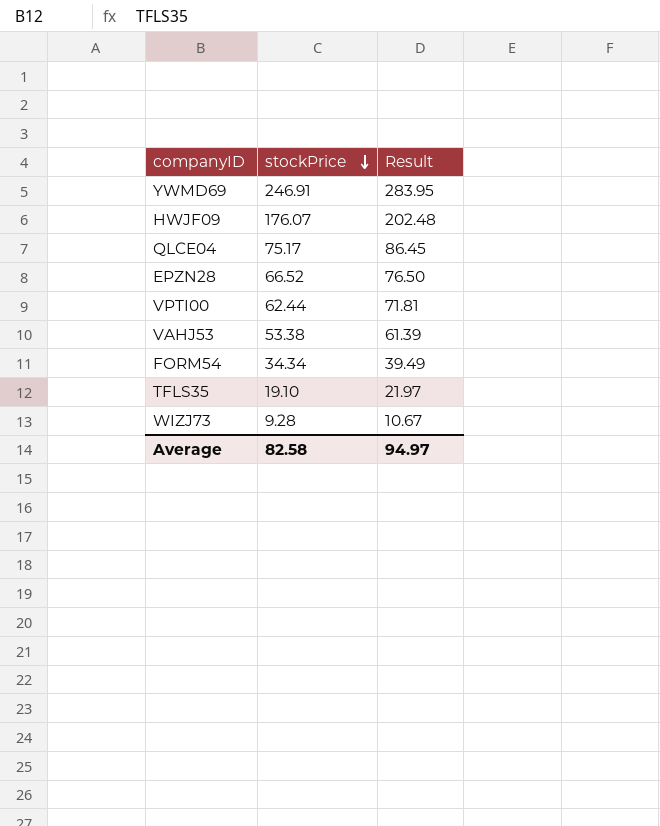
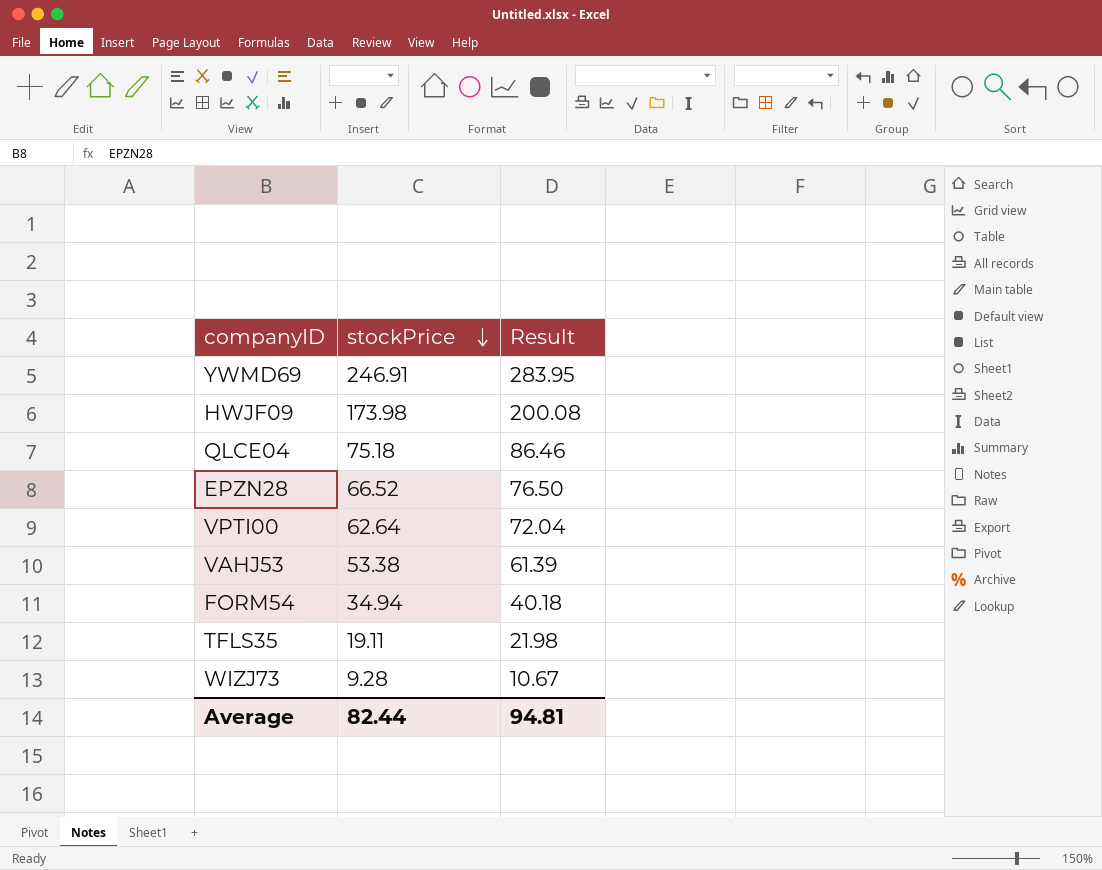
HWJF09 | stockPrice: 176.07 -> 173.98
HWJF09 | Result: 202.48 -> 200.08
QLCE04 | stockPrice: 75.17 -> 75.18
QLCE04 | Result: 86.45 -> 86.46
VPTI00 | stockPrice: 62.44 -> 62.64
VPTI00 | Result: 71.81 -> 72.04
FORM54 | stockPrice: 34.34 -> 34.94
FORM54 | Result: 39.49 -> 40.18
TFLS35 | stockPrice: 19.10 -> 19.11
TFLS35 | Result: 21.97 -> 21.98
Average | stockPrice: 82.58 -> 82.44
Average | Result: 94.97 -> 94.81

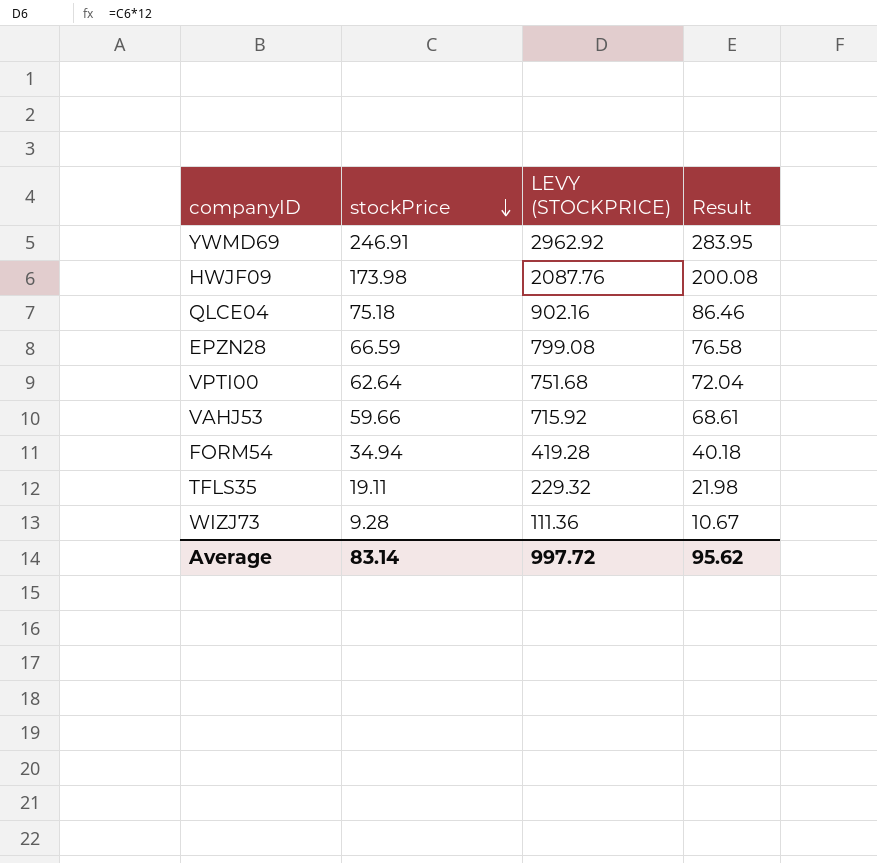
column LEVY (STOCKPRICE) | formula: none -> [stockPrice] * 12
EPZN28 | stockPrice: 66.52 -> 66.59
EPZN28 | Result: 76.50 -> 76.58
VAHJ53 | stockPrice: 53.38 -> 59.66
VAHJ53 | Result: 61.39 -> 68.61
Average | stockPrice: 82.44 -> 83.14
Average | Result: 94.81 -> 95.62

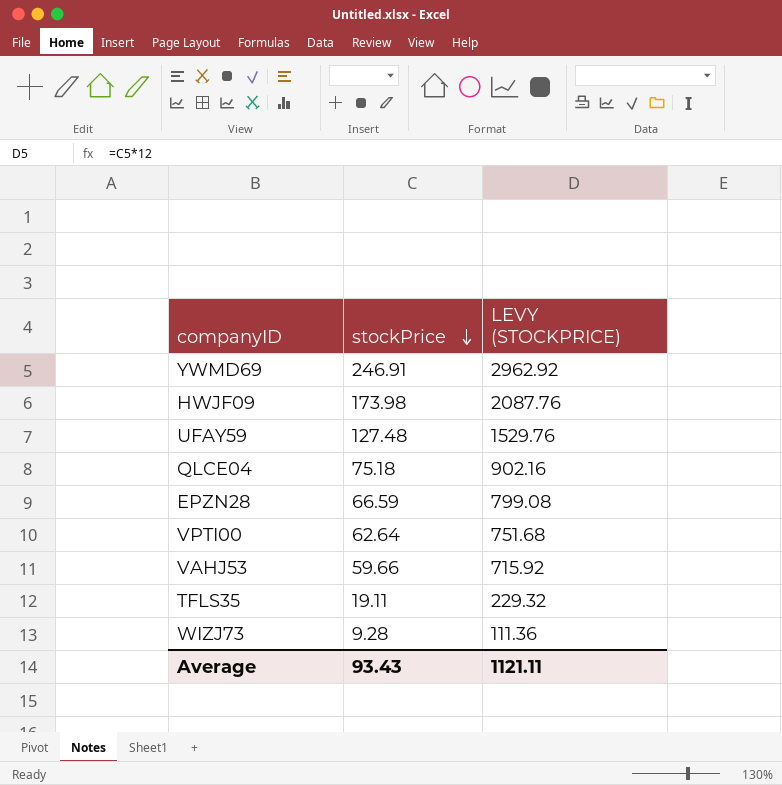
column Result | formula: [stockPrice] * 1.15 -> none
row FORM54: 34.94 | 419.28 | 40.18 -> none
row UFAY59: none -> 127.48 | 1529.76
Average | stockPrice: 83.14 -> 93.43
Average | LEVY (STOCKPRICE): 997.72 -> 1121.11

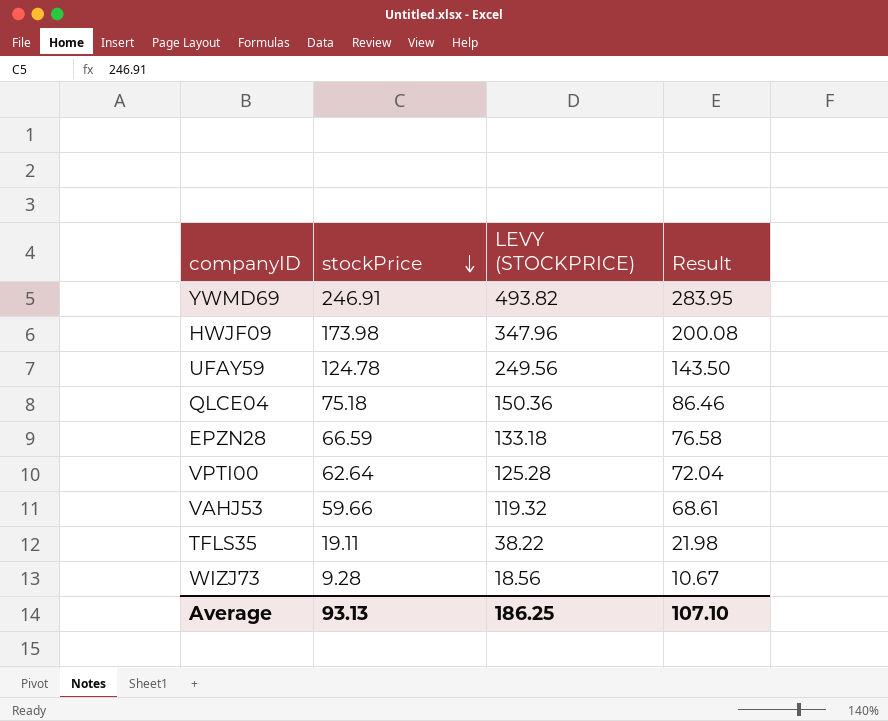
column LEVY (STOCKPRICE) | formula: [stockPrice] * 12 -> [stockPrice] * 2
column Result | formula: none -> [stockPrice] * 1.15
UFAY59 | stockPrice: 127.48 -> 124.78
Average | stockPrice: 93.43 -> 93.13
Average | LEVY (STOCKPRICE): 1121.11 -> 186.25

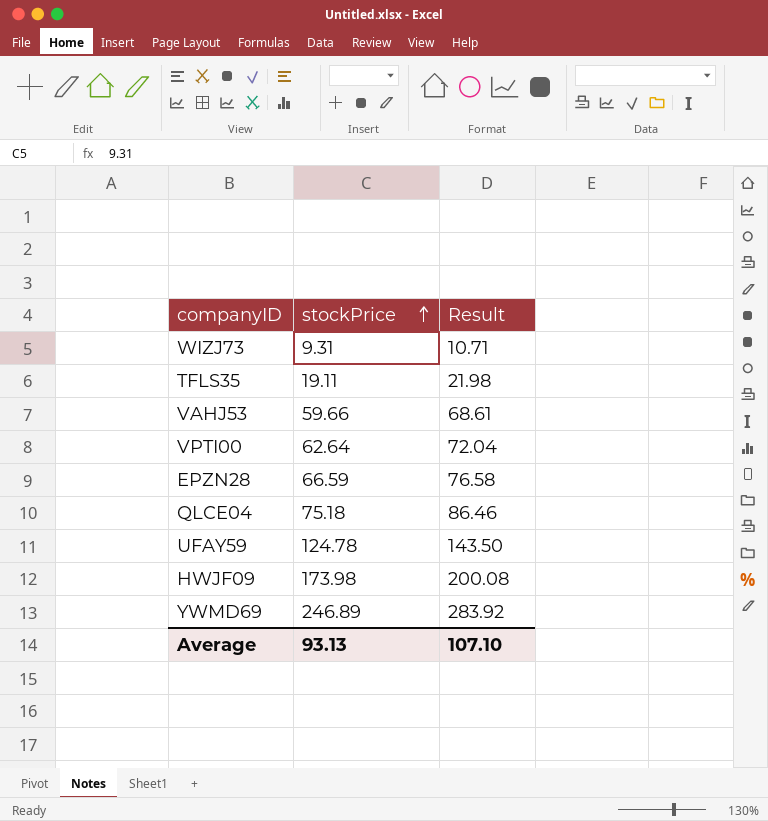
row order: stockPrice descending -> stockPrice ascending
column LEVY (STOCKPRICE) | formula: [stockPrice] * 2 -> none
WIZJ73 | stockPrice: 9.28 -> 9.31
WIZJ73 | Result: 10.67 -> 10.71
YWMD69 | stockPrice: 246.91 -> 246.89
YWMD69 | Result: 283.95 -> 283.92

